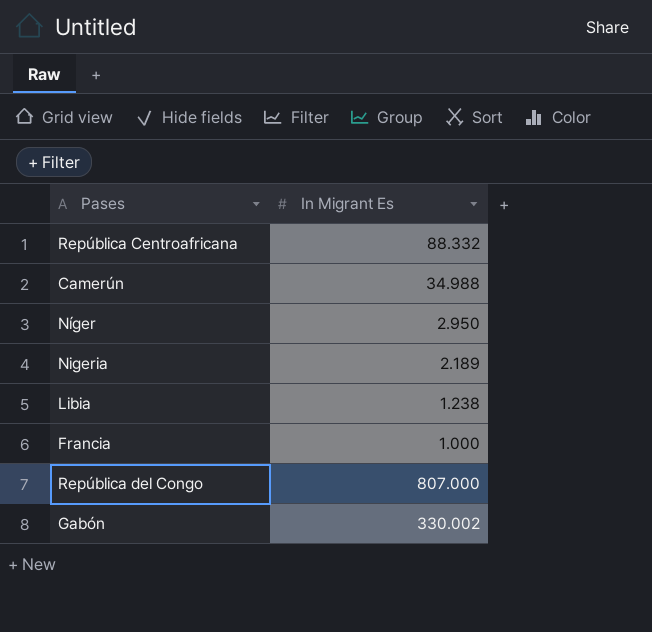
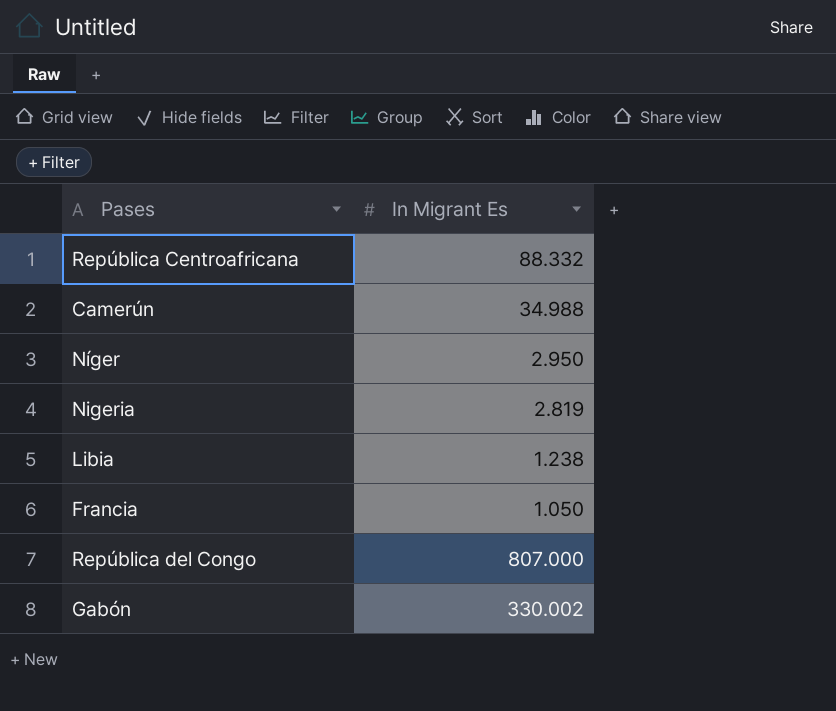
Nigeria | In Migrant Es: 2.189 -> 2.819
Francia | In Migrant Es: 1.000 -> 1.050

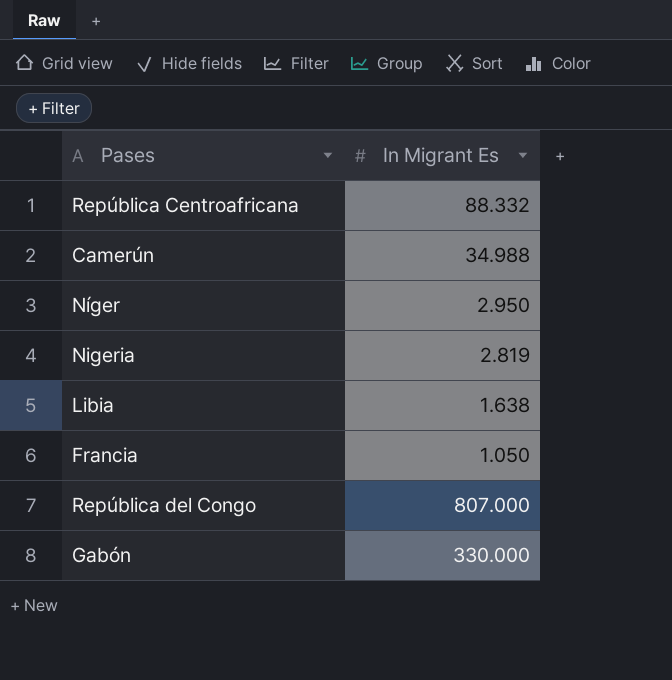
Libia | In Migrant Es: 1.238 -> 1.638
Gabón | In Migrant Es: 330.002 -> 330.000

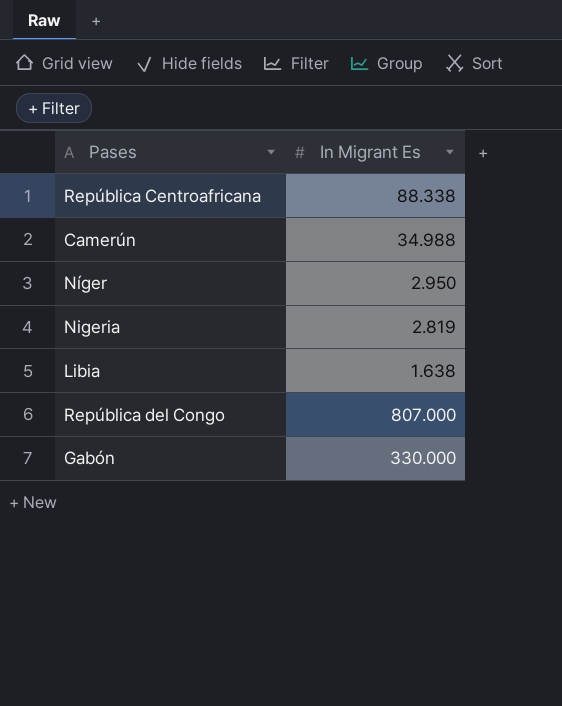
row Francia: 1.050 -> none
República Centroafricana | In Migrant Es: 88.332 -> 88.338

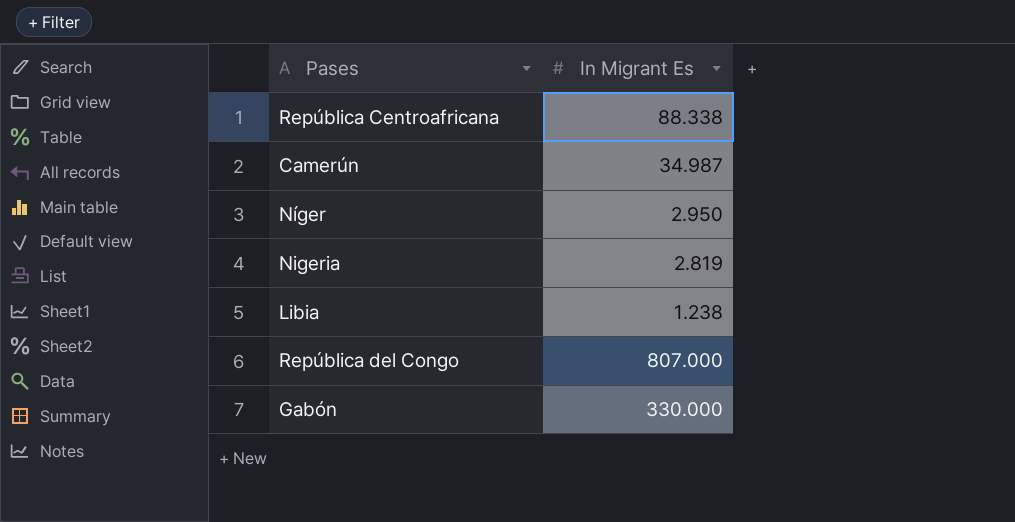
Camerún | In Migrant Es: 34.988 -> 34.987
Libia | In Migrant Es: 1.638 -> 1.238

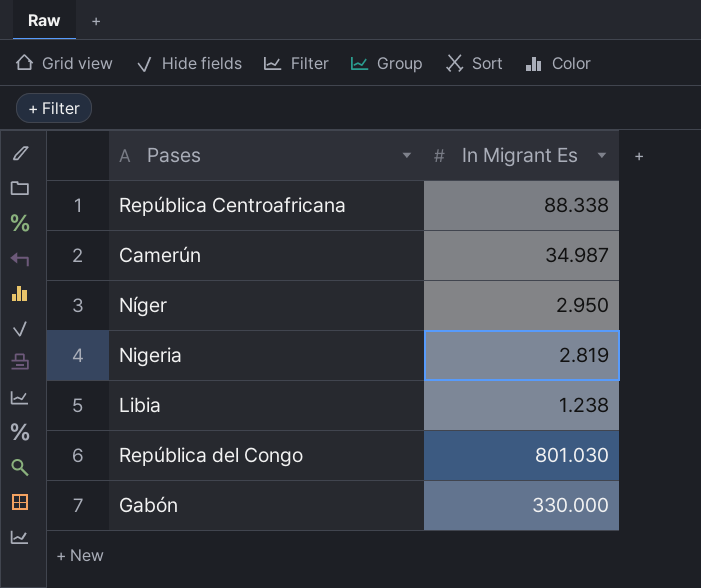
República del Congo | In Migrant Es: 807.000 -> 801.030

